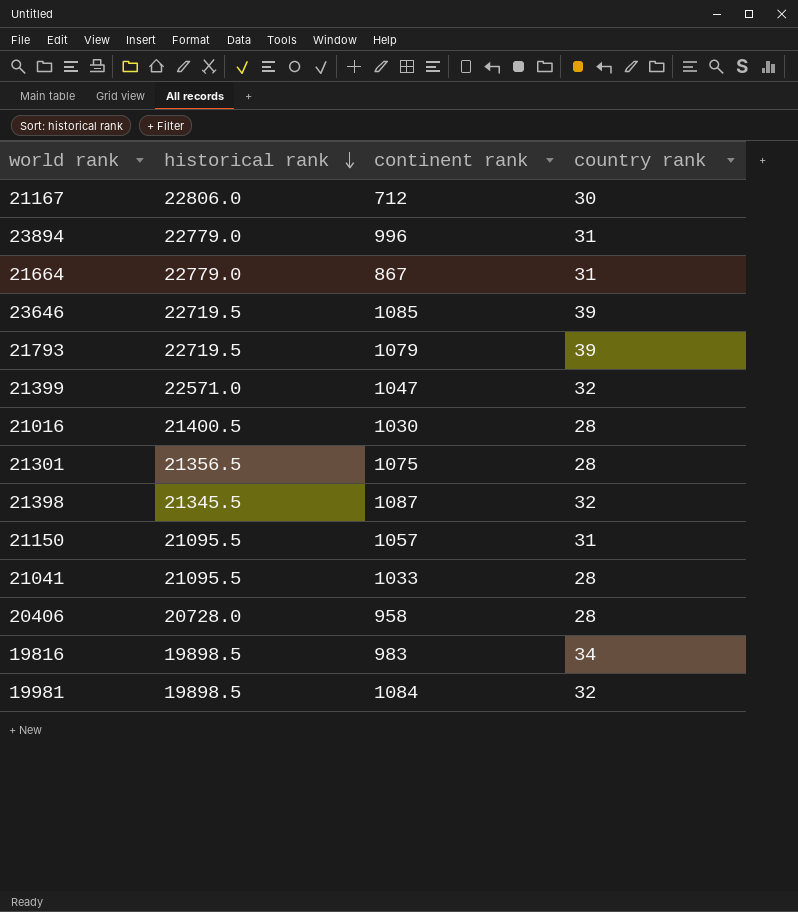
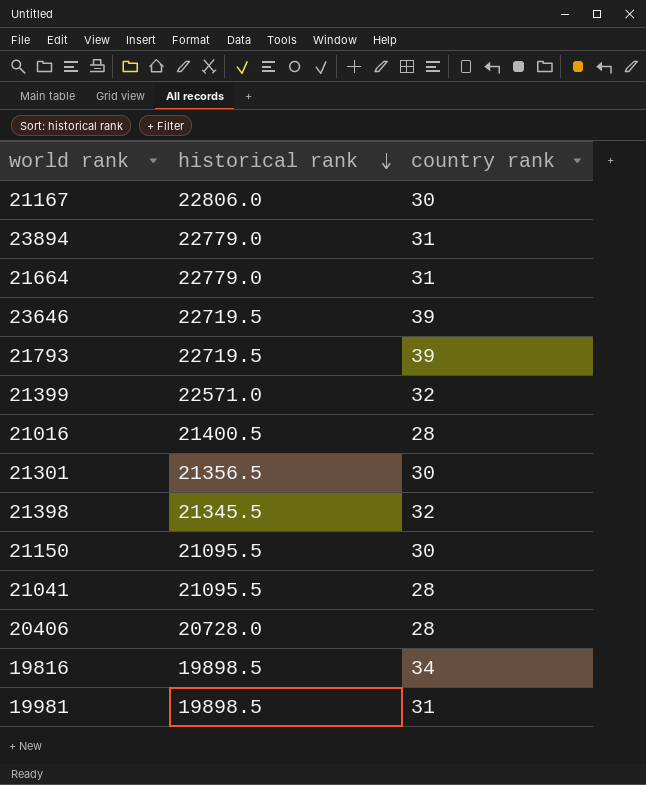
column continent rank | position: 3 -> none
21301 | country rank: 28 -> 30
21150 | country rank: 31 -> 30
19981 | country rank: 32 -> 31

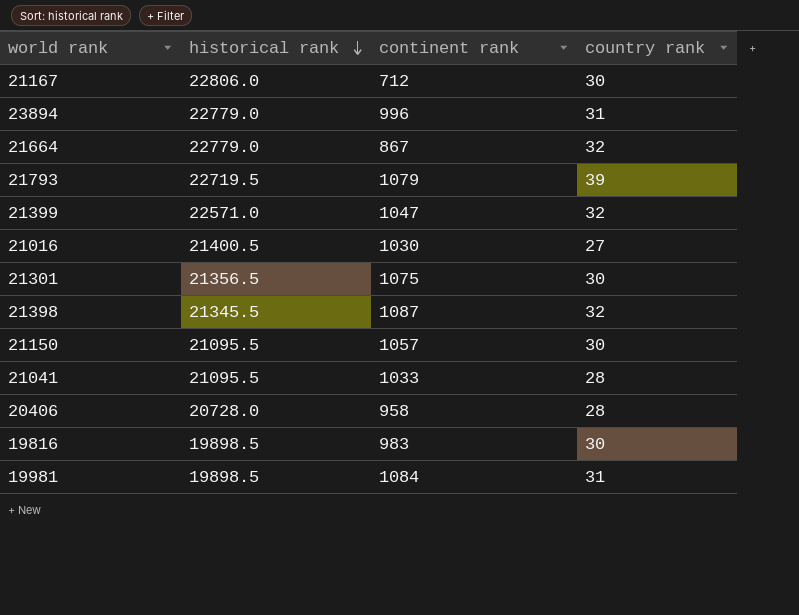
column continent rank | position: none -> 3
row 23646: 22719.5 | 39 -> none
21664 | country rank: 31 -> 32
21016 | country rank: 28 -> 27
19816 | country rank: 34 -> 30

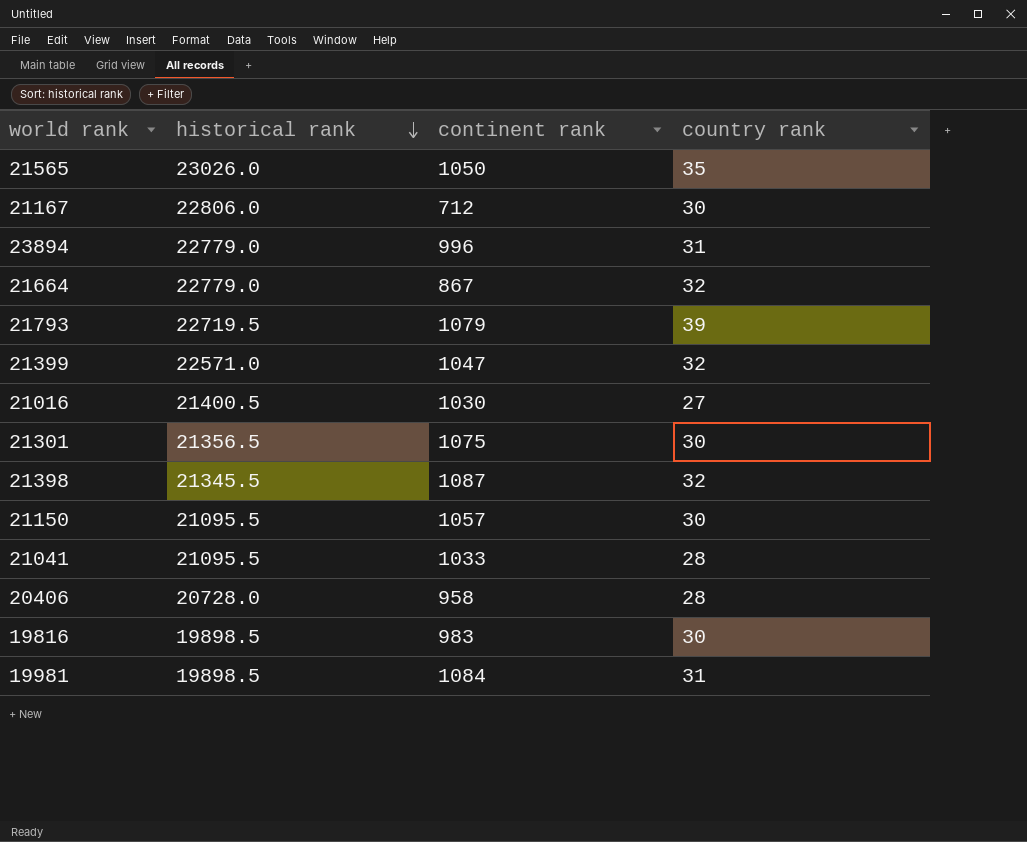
row 21565: none -> 23026.0 | 1050 | 35

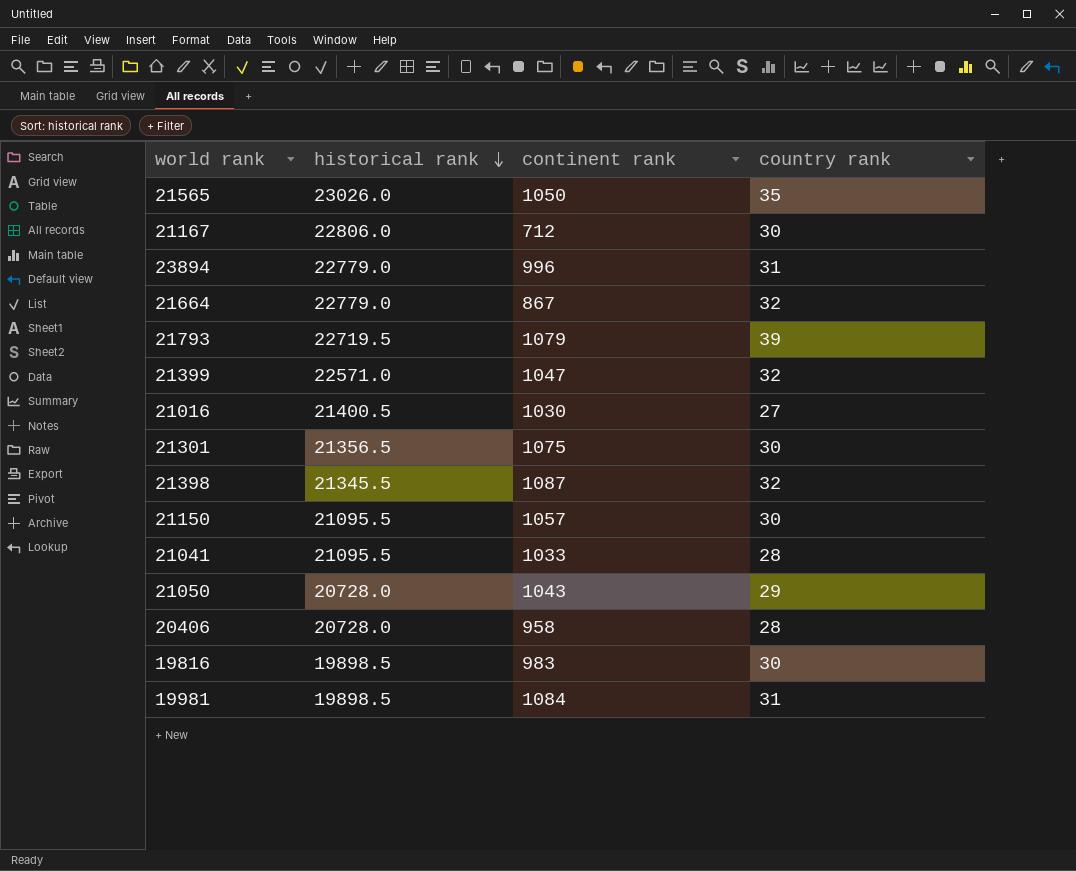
row 21050: none -> 20728.0 | 1043 | 29

